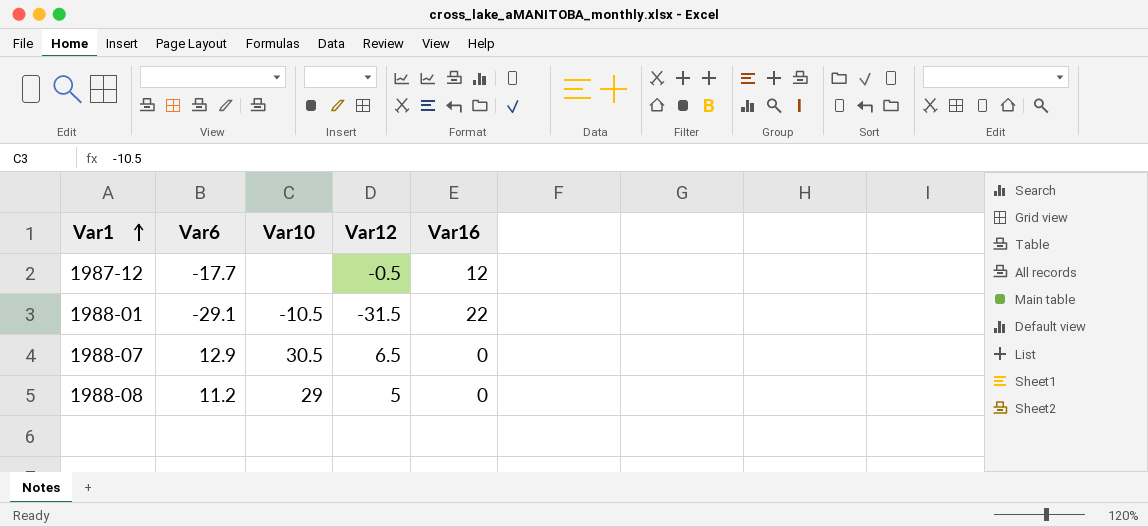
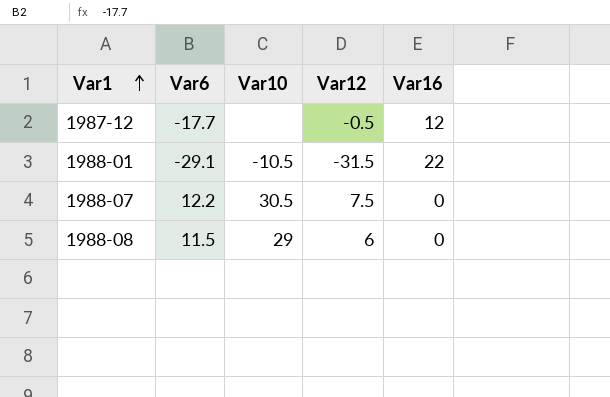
1988-07 | Var6: 12.9 -> 12.2
1988-07 | Var12: 6.5 -> 7.5
1988-08 | Var6: 11.2 -> 11.5
1988-08 | Var12: 5 -> 6

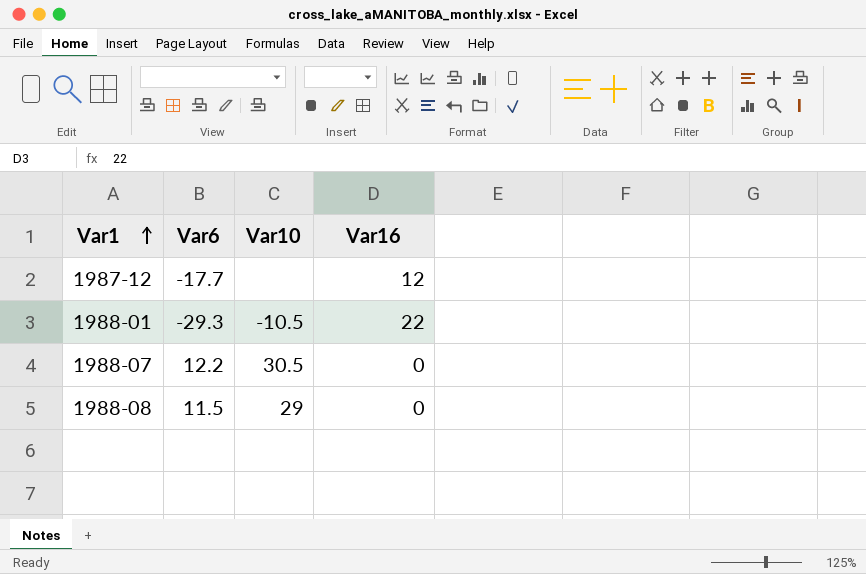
column Var12 | position: 4 -> none
1988-01 | Var6: -29.1 -> -29.3

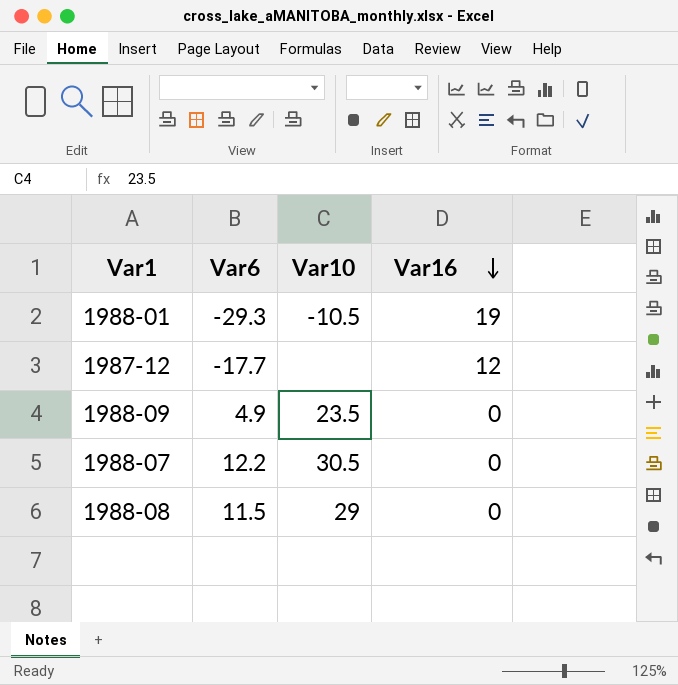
row order: Var1 ascending -> Var16 descending
1988-01 | Var16: 22 -> 19
row 1988-09: none -> 4.9 | 23.5 | 0

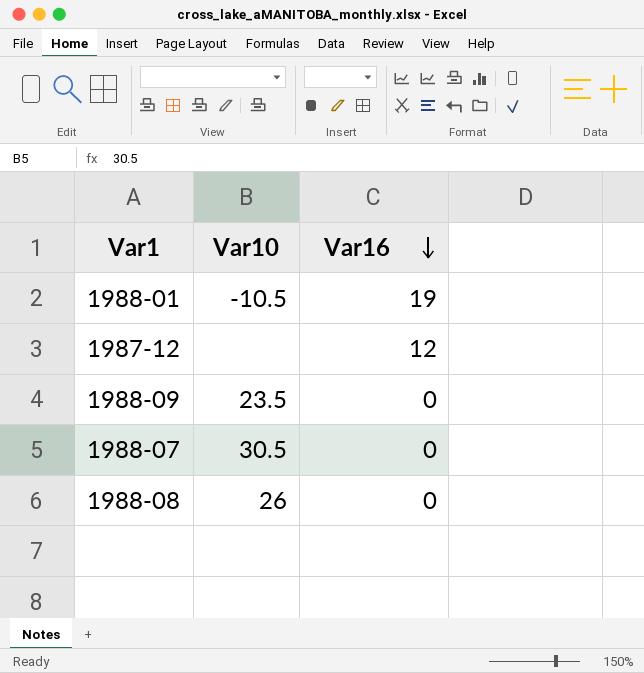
column Var6 | position: 2 -> none
1988-08 | Var10: 29 -> 26

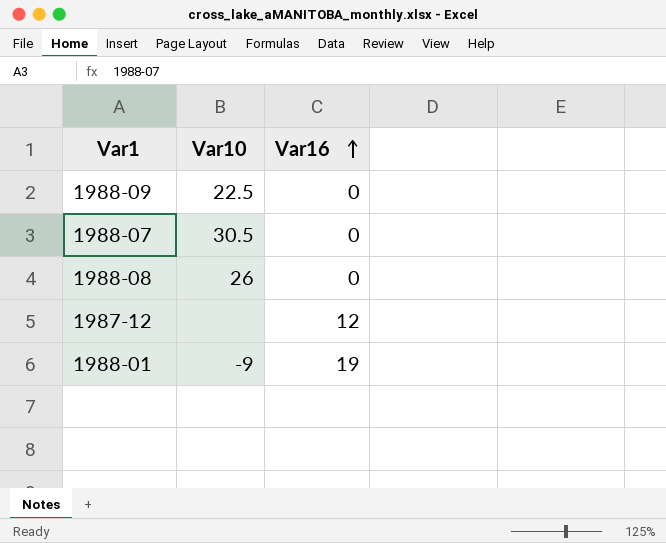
row order: Var16 descending -> Var16 ascending
1988-09 | Var10: 23.5 -> 22.5
1988-01 | Var10: -10.5 -> -9

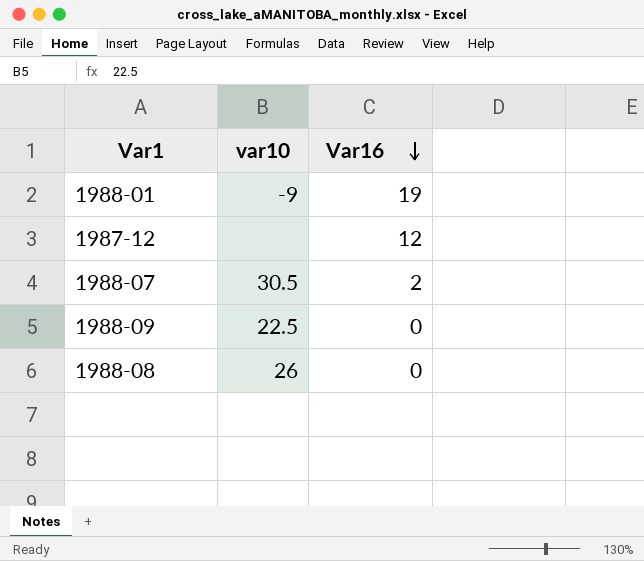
row order: Var16 ascending -> Var16 descending
column name: Var10 -> var10
1988-07 | Var16: 0 -> 2

